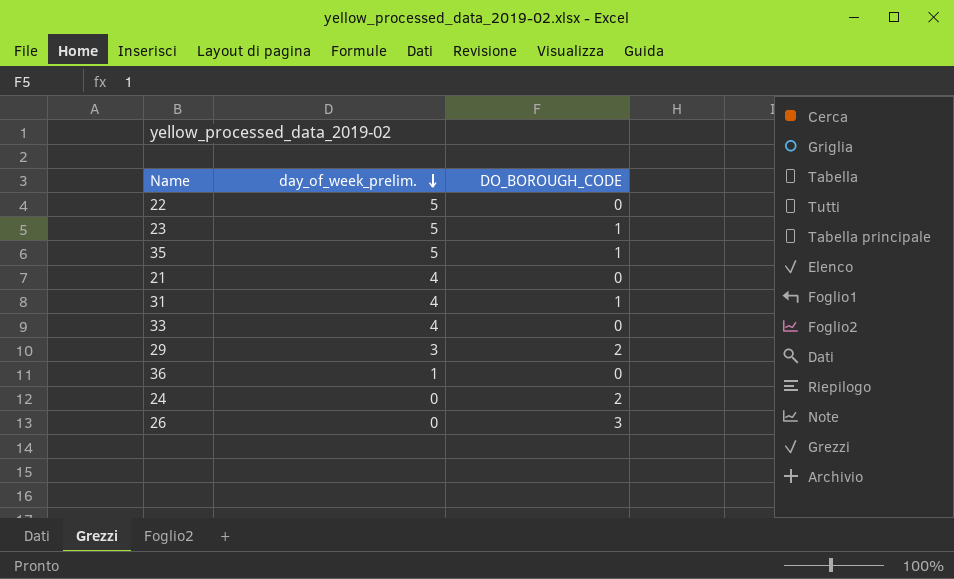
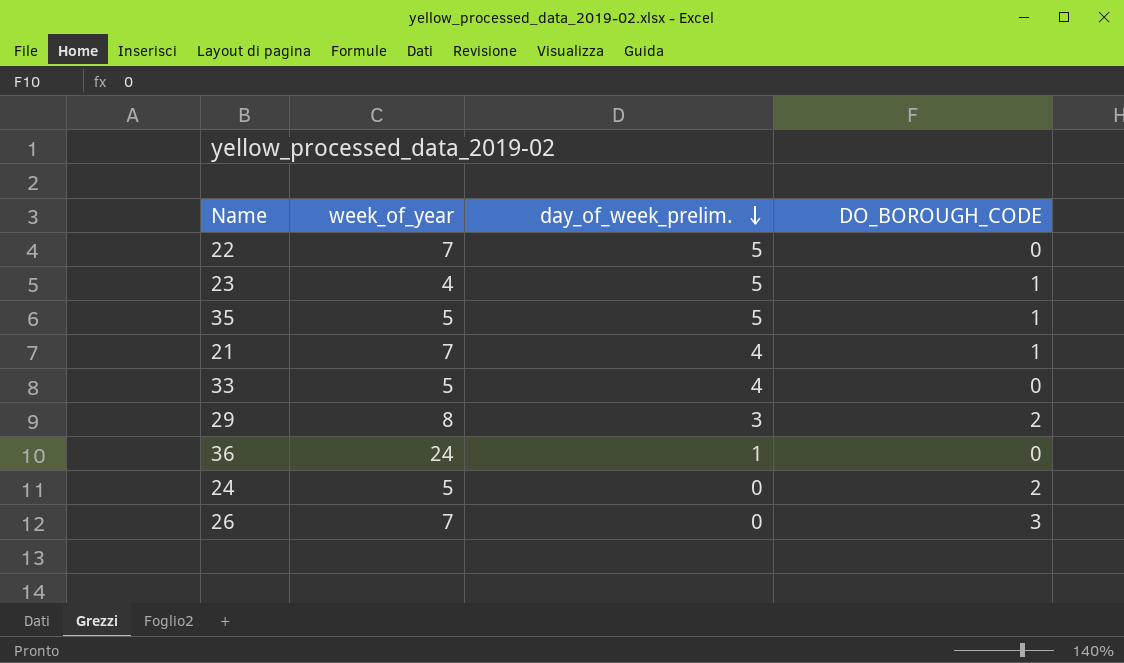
column week_of_year | position: none -> 2
row 31: 4 | 1 -> none
21 | DO_BOROUGH_CODE: 0 -> 1

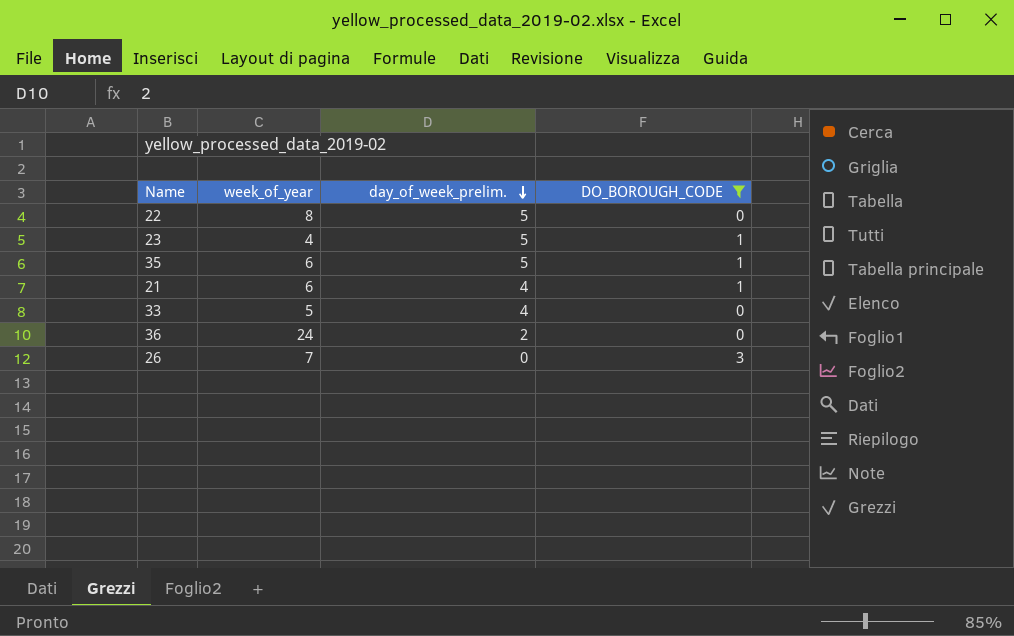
filter: none -> DO_BOROUGH_CODE != 2
22 | week_of_year: 7 -> 8
35 | week_of_year: 5 -> 6
21 | week_of_year: 7 -> 6
36 | day_of_week_prelim.: 1 -> 2

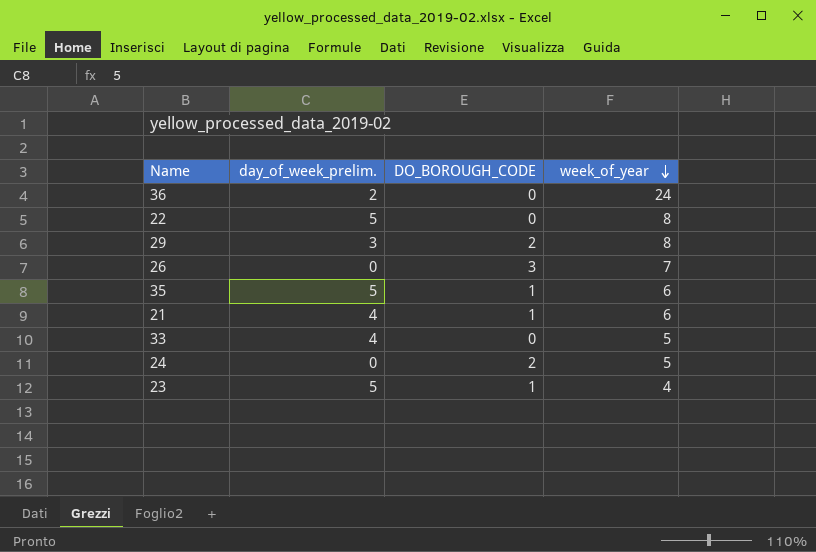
filter: DO_BOROUGH_CODE != 2 -> none
row order: day_of_week_prelim. descending -> week_of_year descending
column week_of_year | position: 2 -> 4

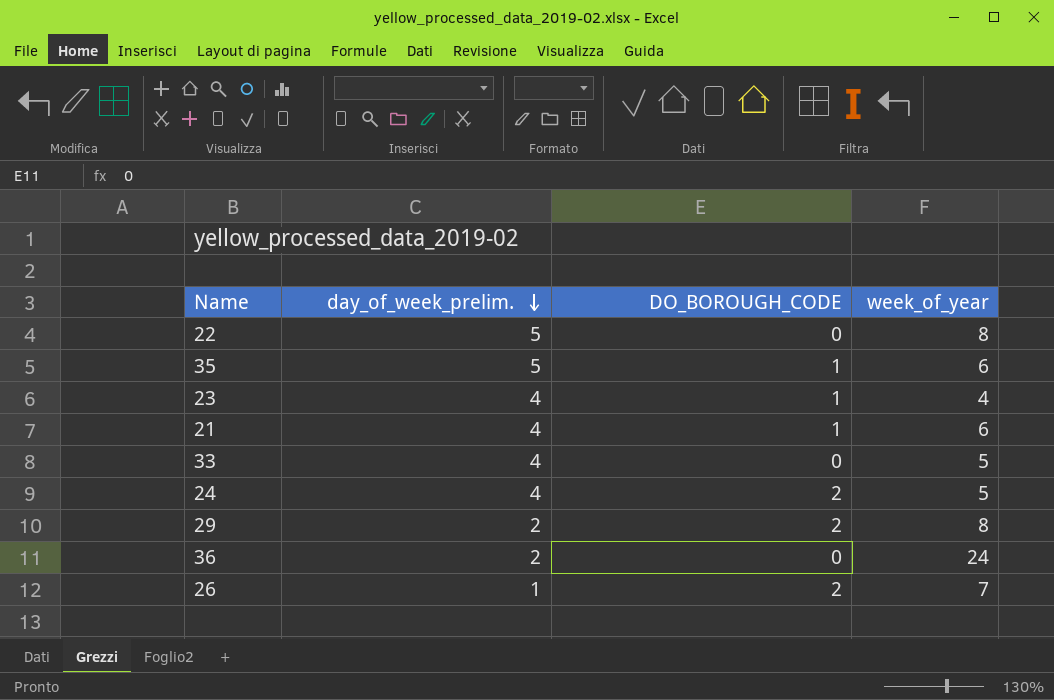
row order: week_of_year descending -> day_of_week_prelim. descending
23 | day_of_week_prelim.: 5 -> 4
24 | day_of_week_prelim.: 0 -> 4
29 | day_of_week_prelim.: 3 -> 2
26 | day_of_week_prelim.: 0 -> 1
26 | DO_BOROUGH_CODE: 3 -> 2

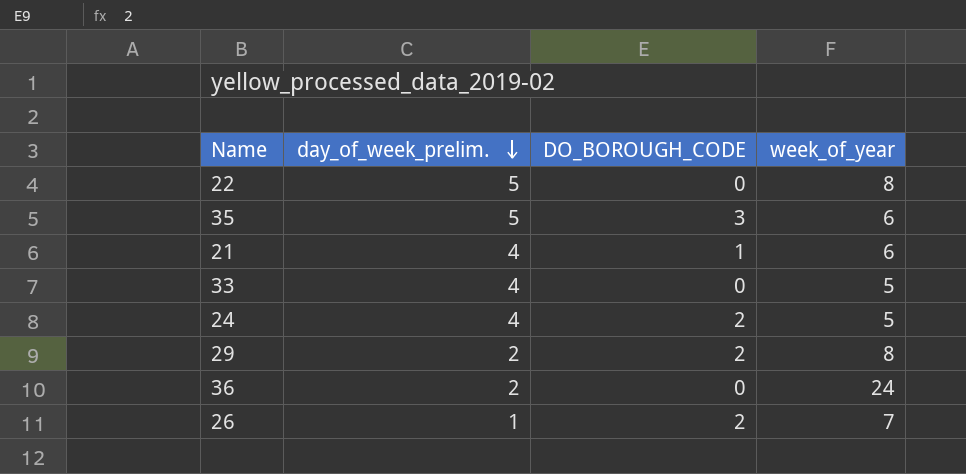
row 23: 4 | 1 | 4 -> none
35 | DO_BOROUGH_CODE: 1 -> 3

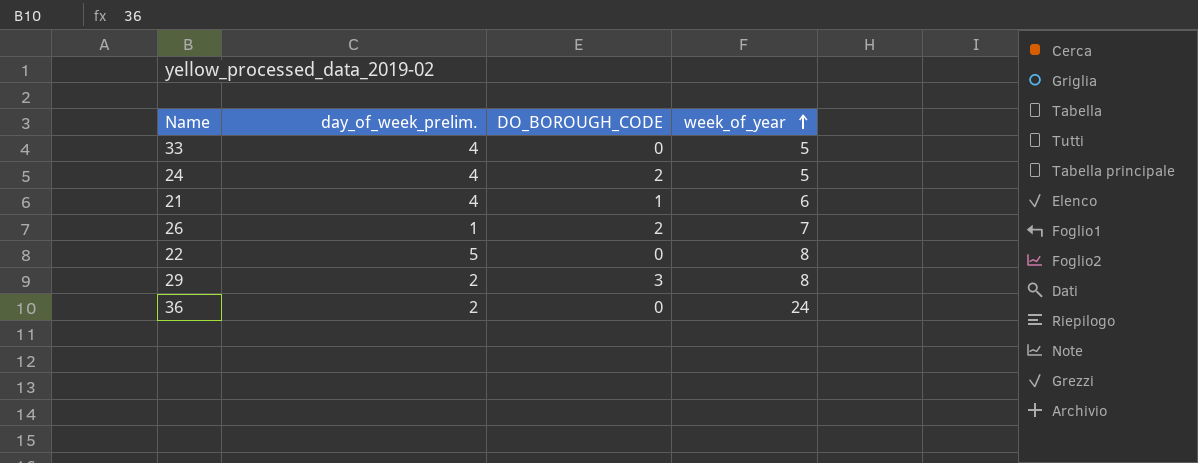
row order: day_of_week_prelim. descending -> week_of_year ascending
row 35: 5 | 3 | 6 -> none
29 | DO_BOROUGH_CODE: 2 -> 3

